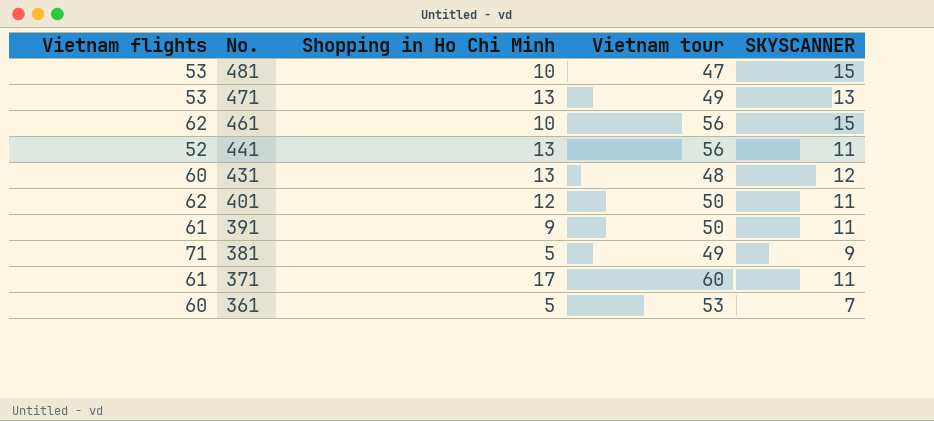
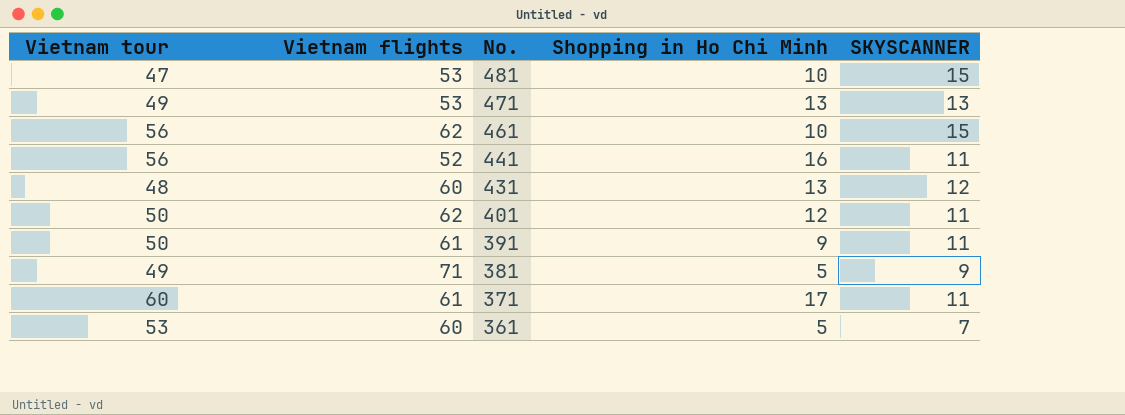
column Vietnam tour | position: 4 -> 1
441 | Shopping in Ho Chi Minh: 13 -> 16

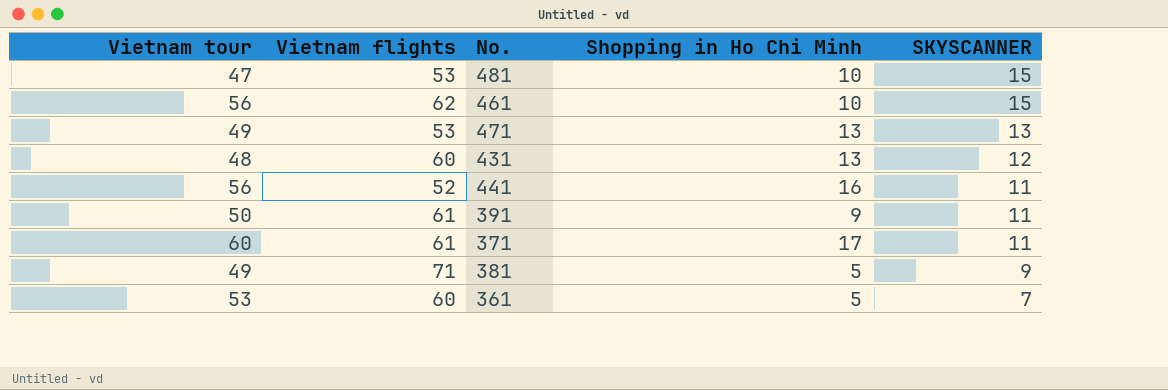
row order: No. descending -> SKYSCANNER descending
row 401: 50 | 62 | 12 | 11 -> none

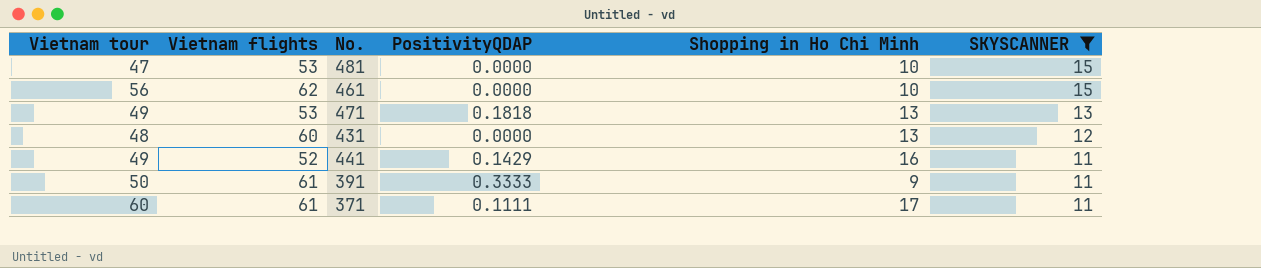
filter: none -> SKYSCANNER >= 11
column PositivityQDAP | position: none -> 4
441 | Vietnam tour: 56 -> 49

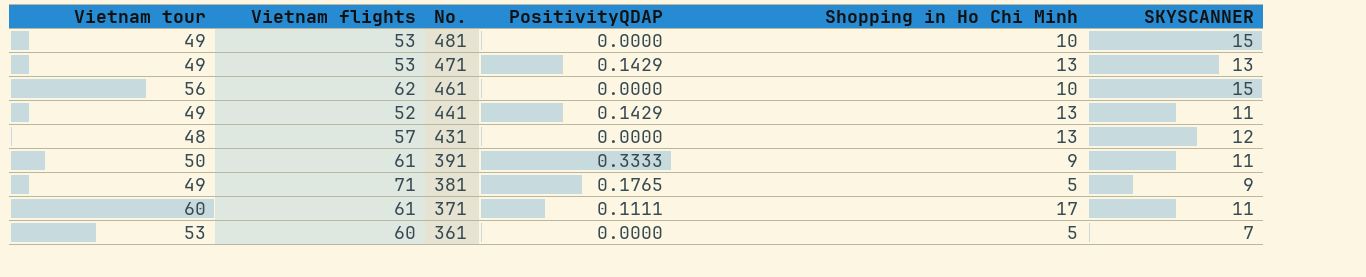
filter: SKYSCANNER >= 11 -> none
row order: SKYSCANNER descending -> No. descending
481 | Vietnam tour: 47 -> 49
471 | PositivityQDAP: 0.1818 -> 0.1429
441 | Shopping in Ho Chi Minh: 16 -> 13
431 | Vietnam flights: 60 -> 57

